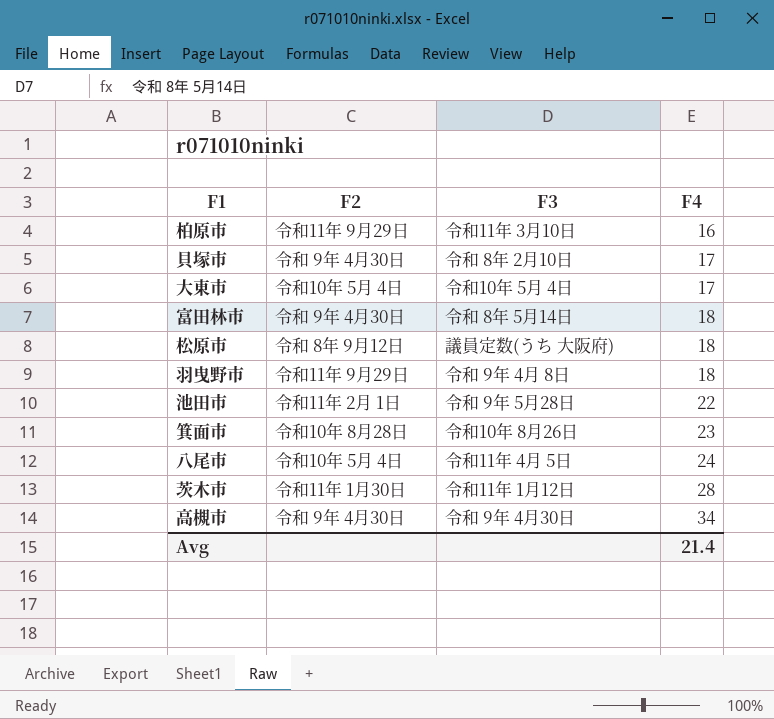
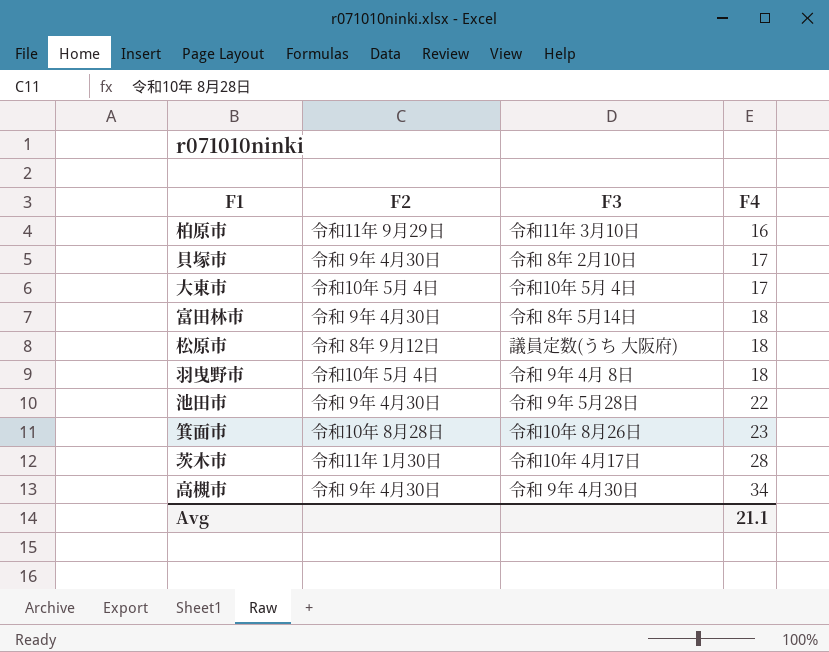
row 八尾市: 令和10年 5月 4日 | 令和11年 4月 5日 | 24 -> none
羽曳野市 | F2: 令和11年 9月29日 -> 令和10年 5月 4日
池田市 | F2: 令和11年 2月 1日 -> 令和 9年 4月30日
茨木市 | F3: 令和11年 1月12日 -> 令和10年 4月17日
Avg | F4: 21.4 -> 21.1

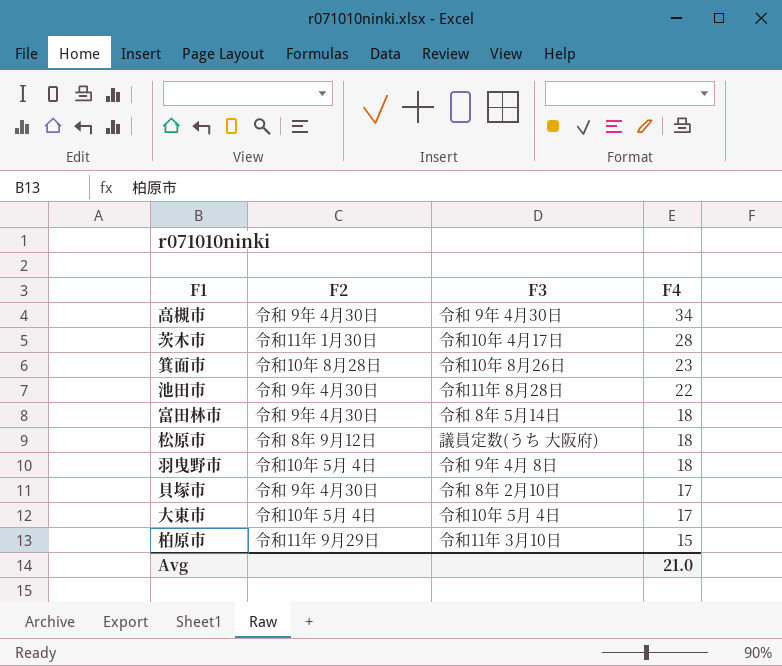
row order: F4 ascending -> F4 descending
池田市 | F3: 令和 9年 5月28日 -> 令和11年 8月28日
柏原市 | F4: 16 -> 15
Avg | F4: 21.1 -> 21.0

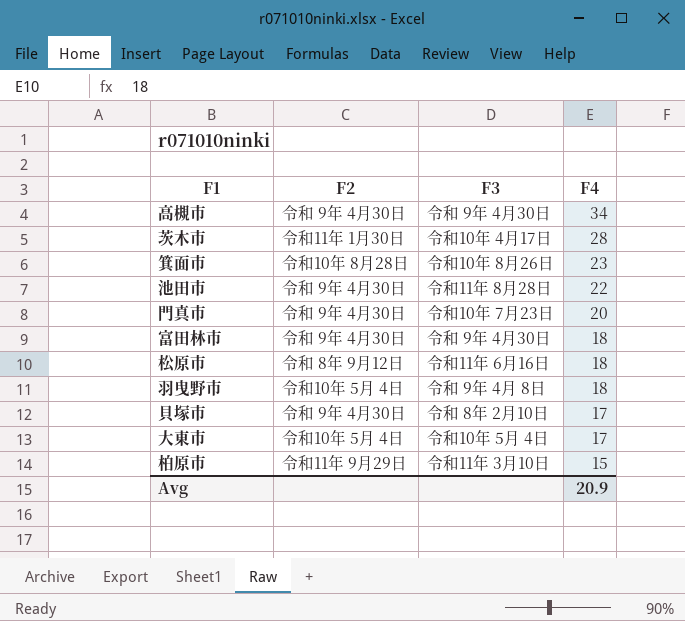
row 門真市: none -> 令和 9年 4月30日 | 令和10年 7月23日 | 20
富田林市 | F3: 令和 8年 5月14日 -> 令和 9年 4月30日
松原市 | F3: 議員定数(うち 大阪府) -> 令和11年 6月16日
Avg | F4: 21.0 -> 20.9

